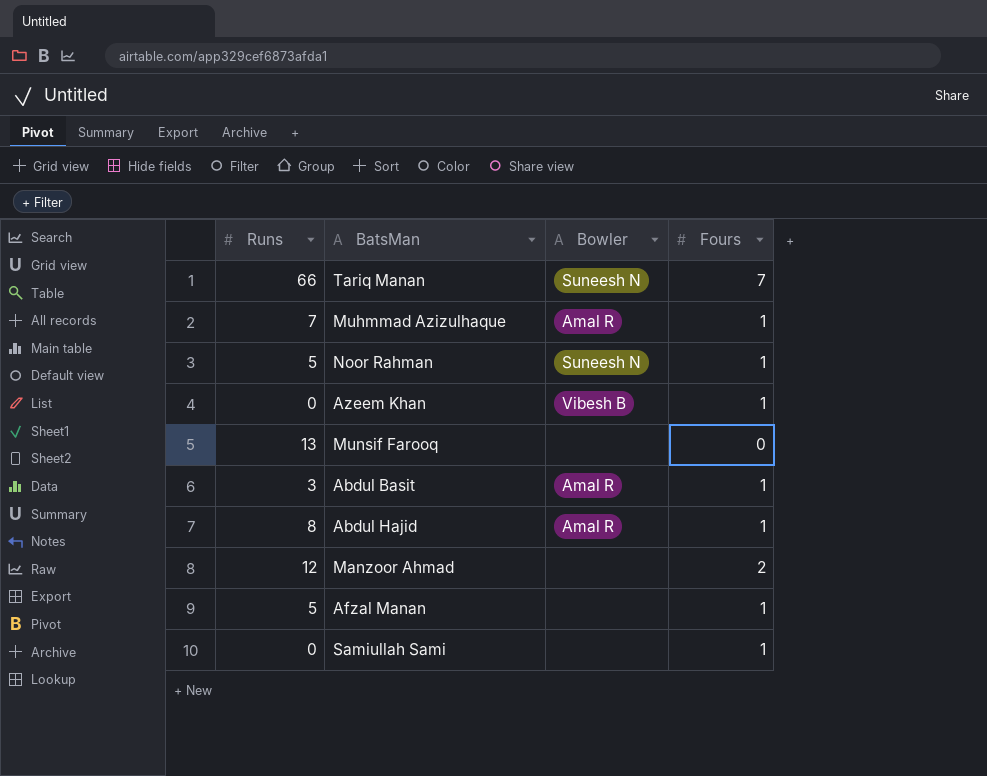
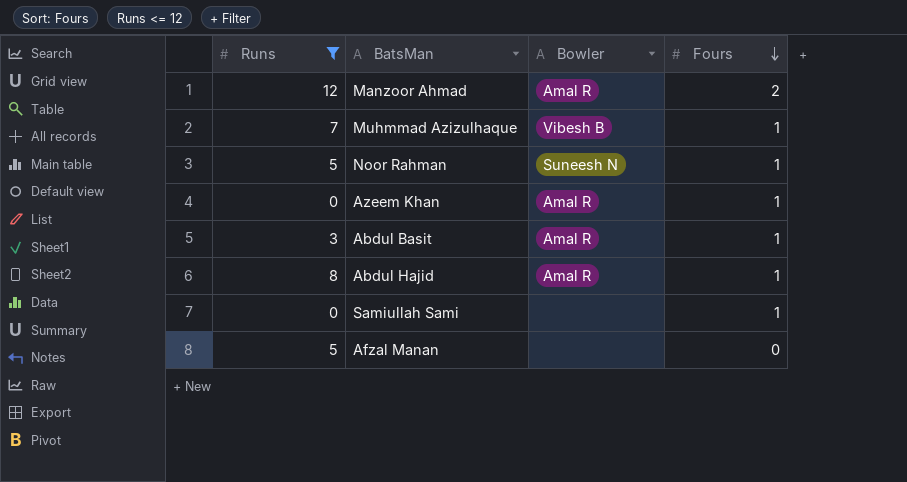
filter: none -> Runs <= 12
row order: none -> Fours descending
Manzoor Ahmad | Bowler: none -> Amal R
Muhmmad Azizulhaque | Bowler: Amal R -> Vibesh B
Azeem Khan | Bowler: Vibesh B -> Amal R
Afzal Manan | Fours: 1 -> 0

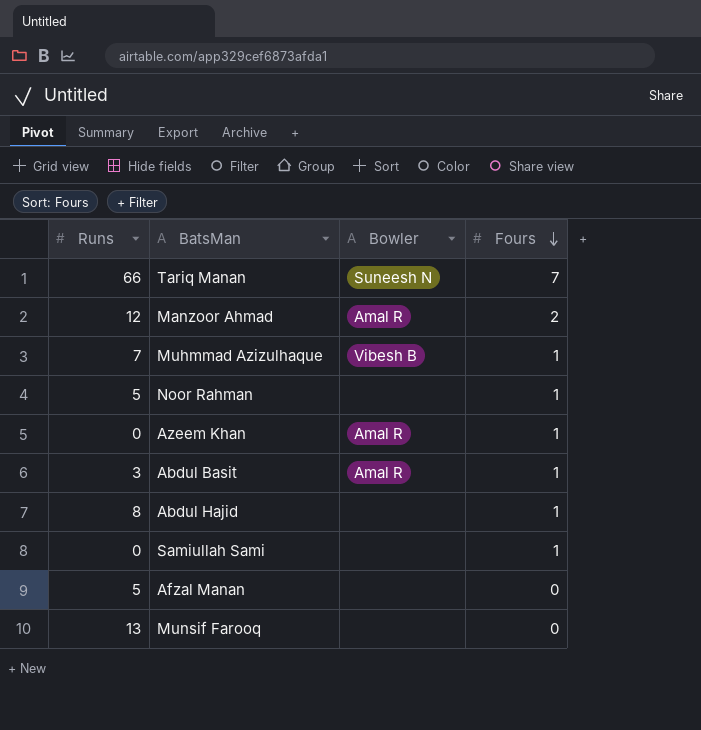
filter: Runs <= 12 -> none
Noor Rahman | Bowler: Suneesh N -> none
Abdul Hajid | Bowler: Amal R -> none

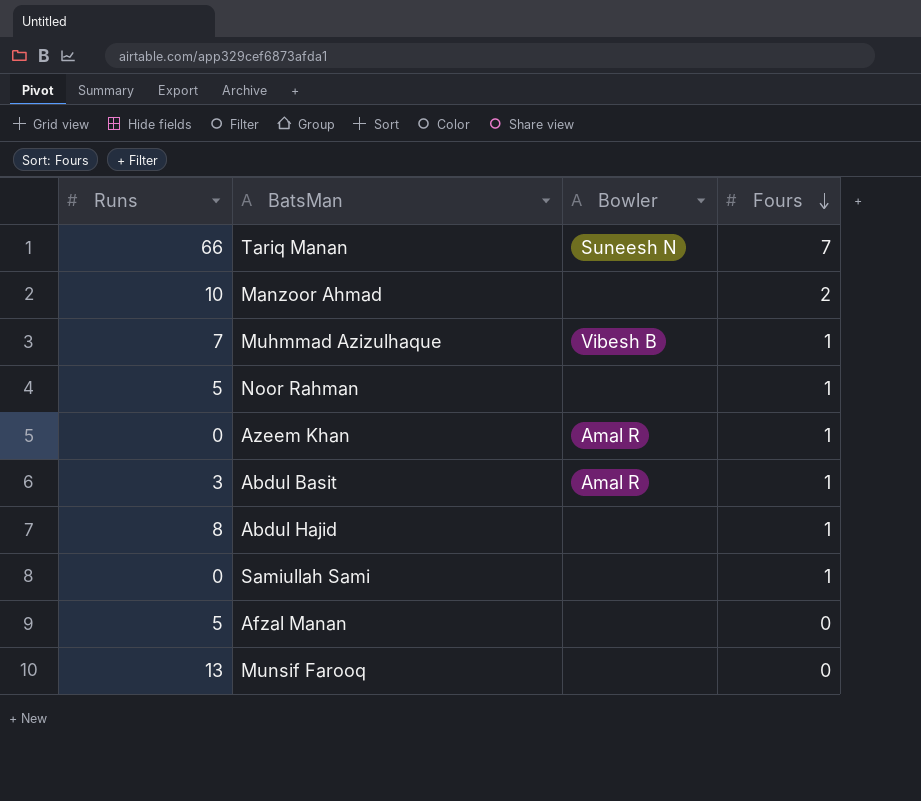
Manzoor Ahmad | Runs: 12 -> 10
Manzoor Ahmad | Bowler: Amal R -> none

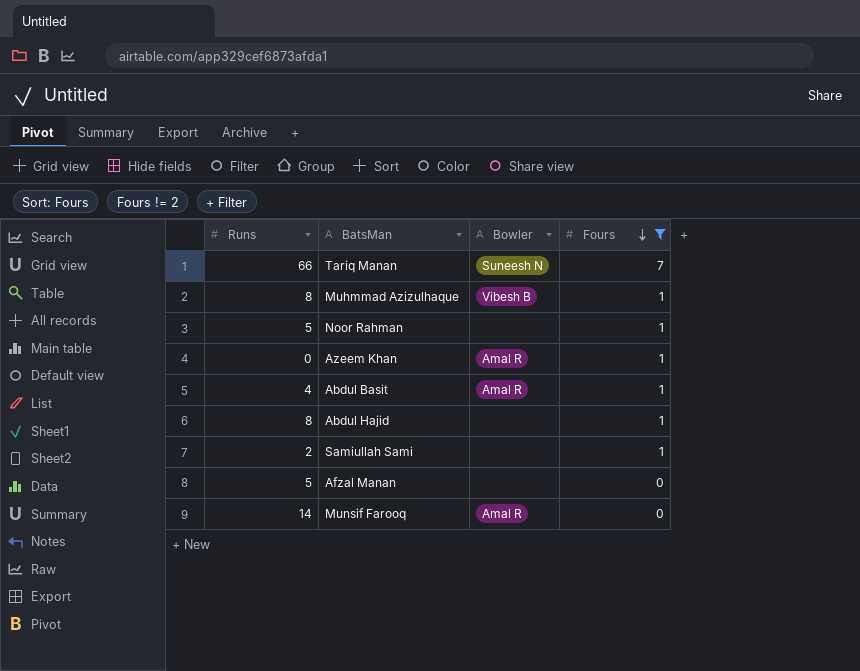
filter: none -> Fours != 2
Muhmmad Azizulhaque | Runs: 7 -> 8
Abdul Basit | Runs: 3 -> 4
Samiullah Sami | Runs: 0 -> 2
Munsif Farooq | Runs: 13 -> 14
Munsif Farooq | Bowler: none -> Amal R

